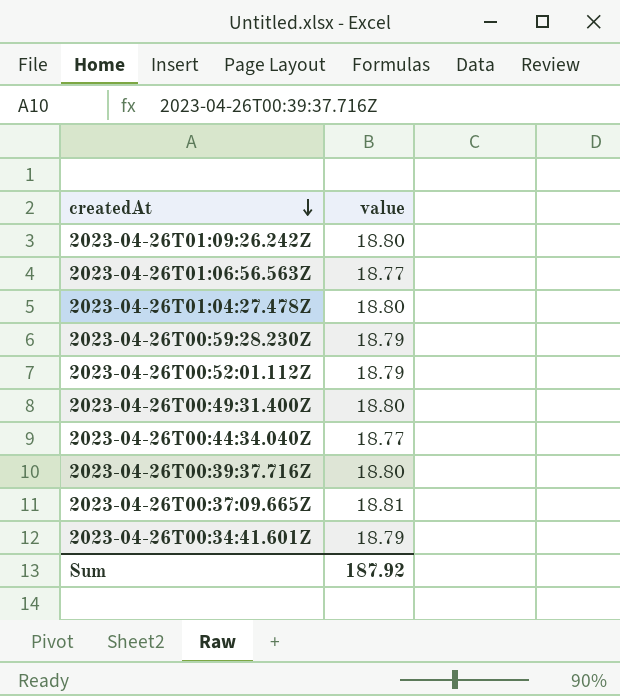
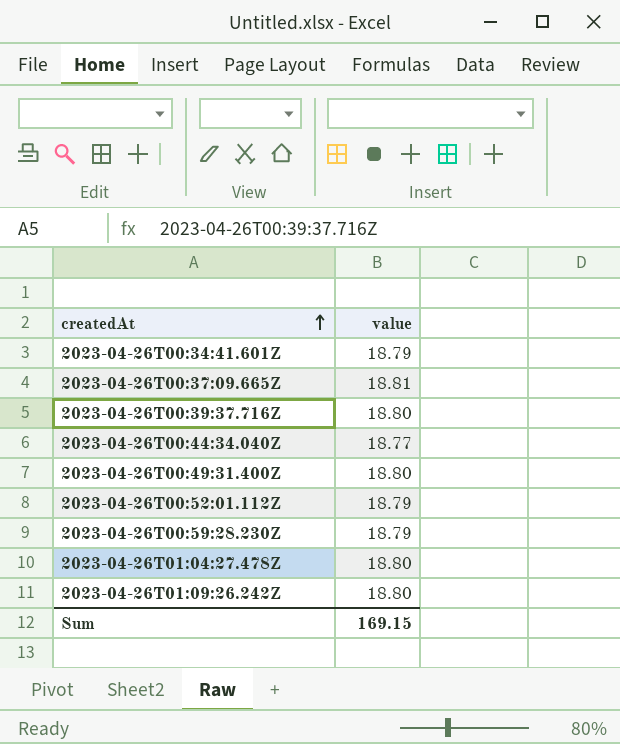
row order: createdAt descending -> createdAt ascending
row 2023-04-26T01:06:56.563Z: 18.77 -> none
Sum | value: 187.92 -> 169.15

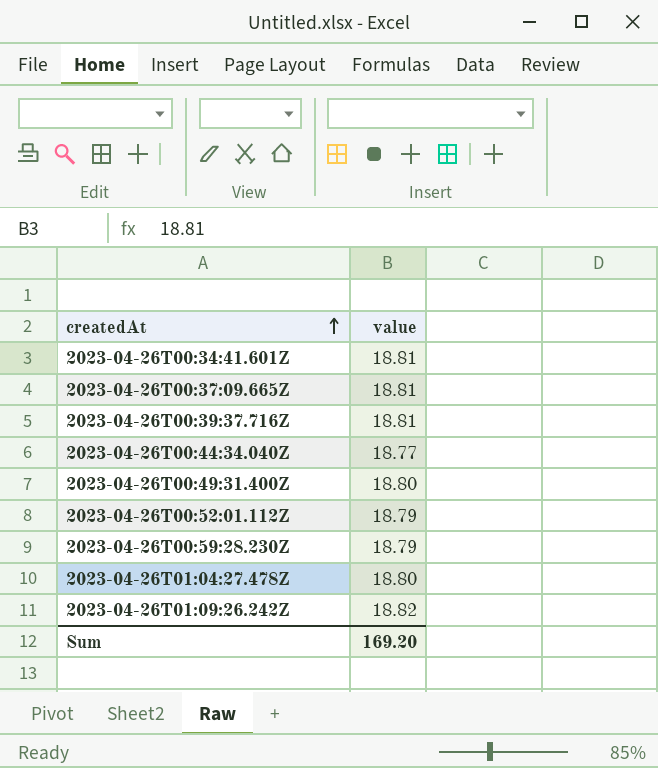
2023-04-26T00:34:41.601Z | value: 18.79 -> 18.81
2023-04-26T00:39:37.716Z | value: 18.80 -> 18.81
2023-04-26T01:09:26.242Z | value: 18.80 -> 18.82
Sum | value: 169.15 -> 169.20

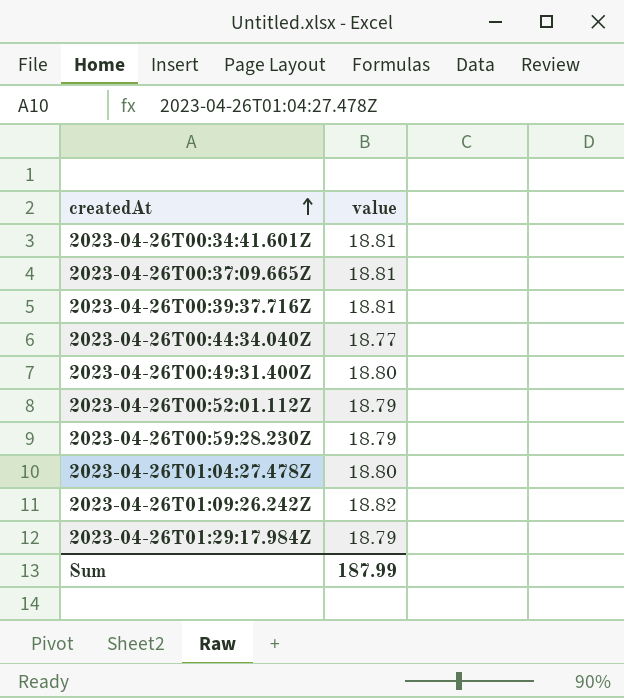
row 2023-04-26T01:29:17.984Z: none -> 18.79
Sum | value: 169.20 -> 187.99

